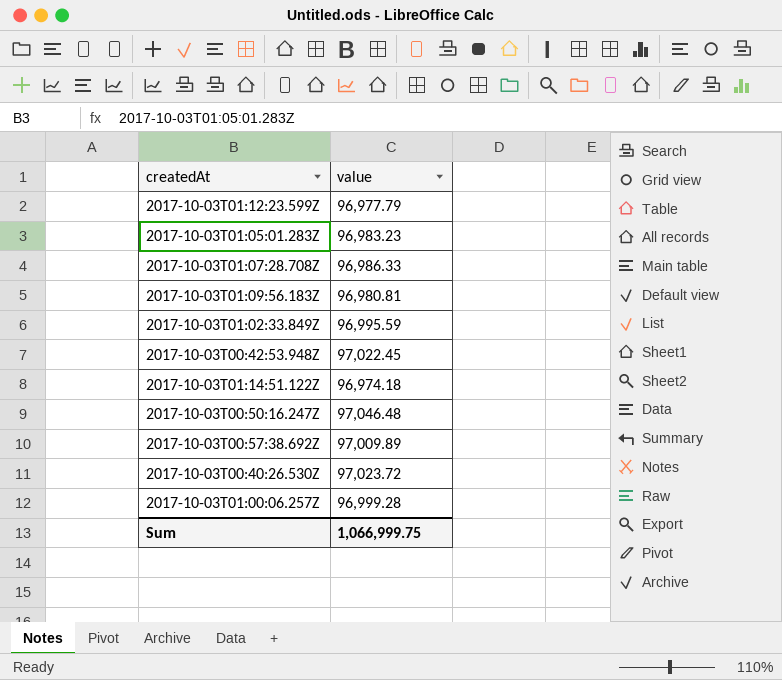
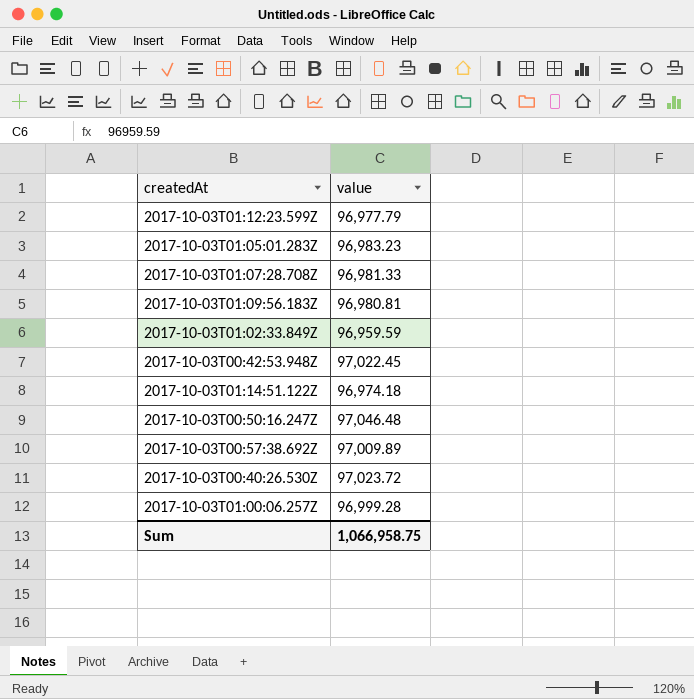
2017-10-03T01:07:28.708Z | value: 96,986.33 -> 96,981.33
2017-10-03T01:02:33.849Z | value: 96,995.59 -> 96,959.59
Sum | value: 1,066,999.75 -> 1,066,958.75

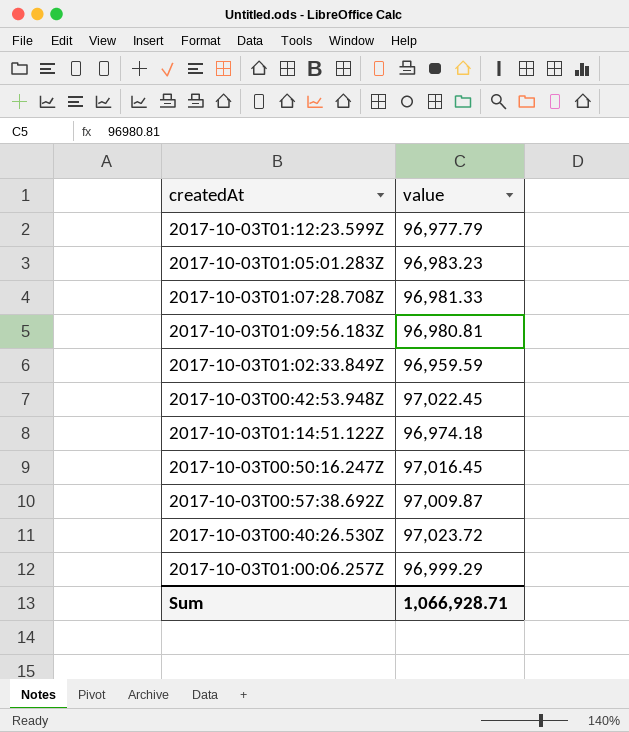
2017-10-03T00:50:16.247Z | value: 97,046.48 -> 97,016.45
2017-10-03T00:57:38.692Z | value: 97,009.89 -> 97,009.87
2017-10-03T01:00:06.257Z | value: 96,999.28 -> 96,999.29
Sum | value: 1,066,958.75 -> 1,066,928.71

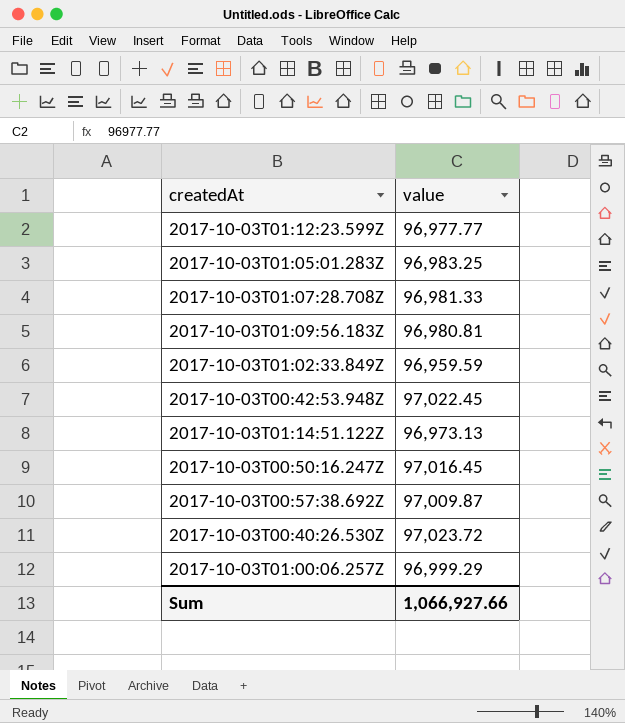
2017-10-03T01:12:23.599Z | value: 96,977.79 -> 96,977.77
2017-10-03T01:05:01.283Z | value: 96,983.23 -> 96,983.25
2017-10-03T01:14:51.122Z | value: 96,974.18 -> 96,973.13
Sum | value: 1,066,928.71 -> 1,066,927.66

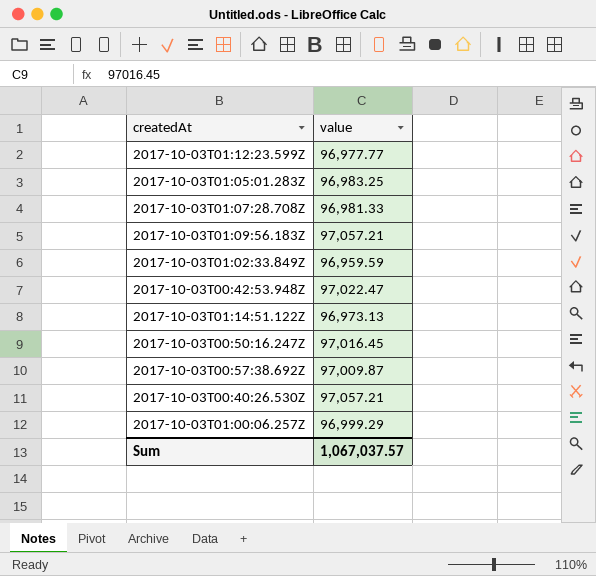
2017-10-03T01:09:56.183Z | value: 96,980.81 -> 97,057.21
2017-10-03T00:42:53.948Z | value: 97,022.45 -> 97,022.47
2017-10-03T00:40:26.530Z | value: 97,023.72 -> 97,057.21
Sum | value: 1,066,927.66 -> 1,067,037.57

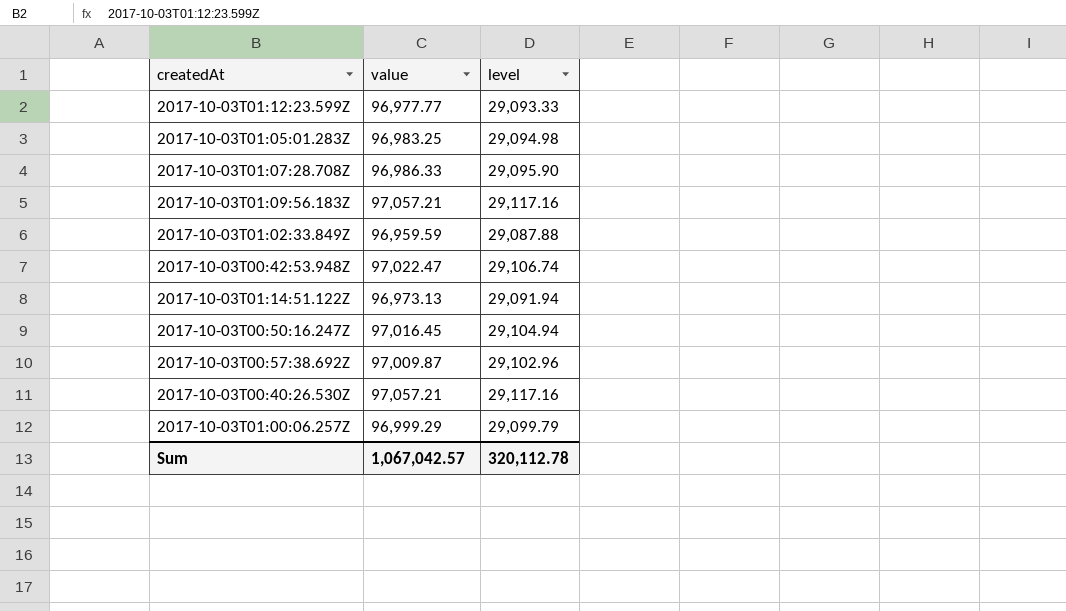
column level | formula: none -> [value] * 0.3
2017-10-03T01:07:28.708Z | value: 96,981.33 -> 96,986.33
Sum | value: 1,067,037.57 -> 1,067,042.57

